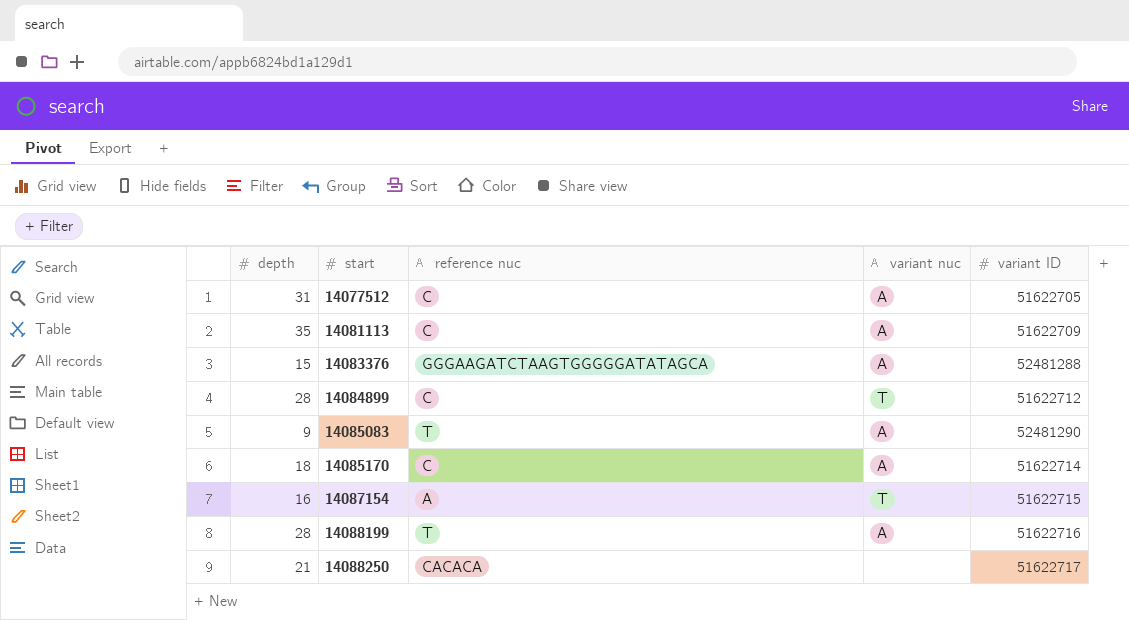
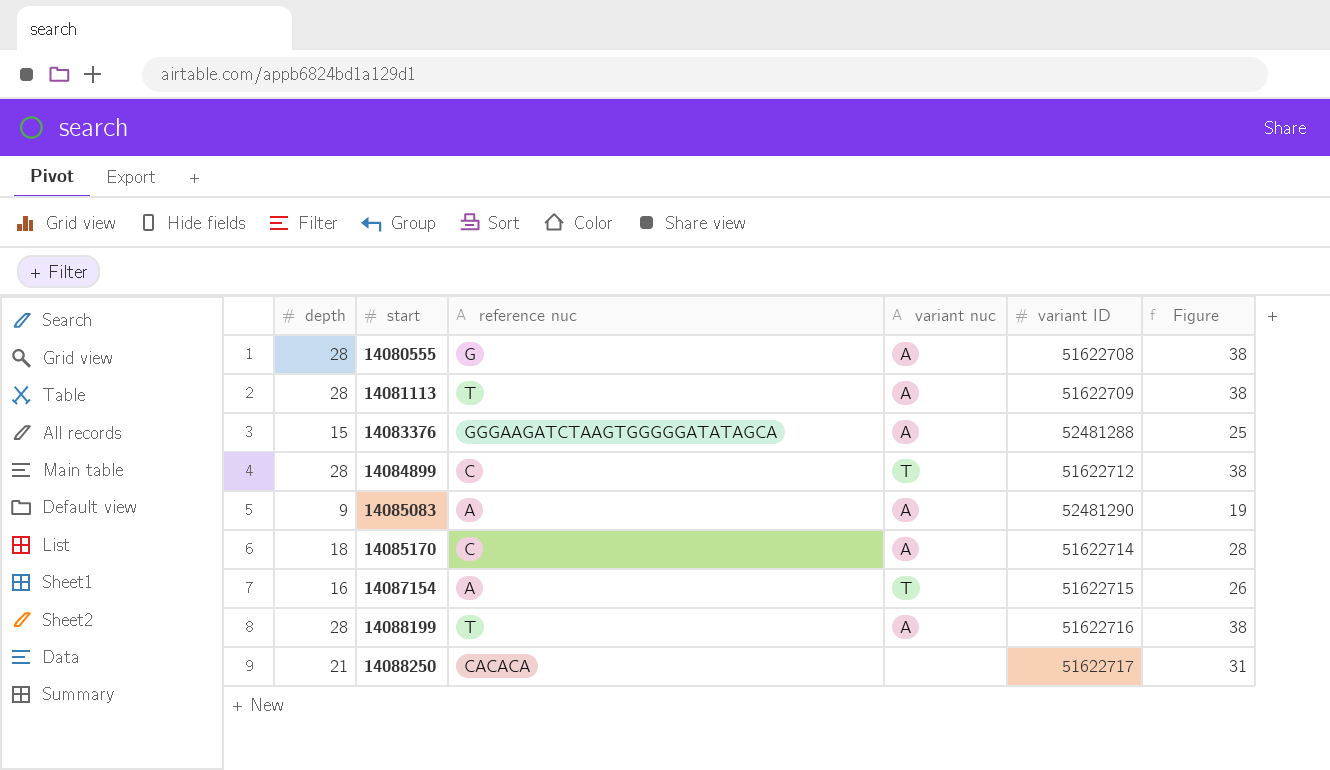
column Figure | formula: none -> [depth] + 10
row 14077512: 31 | C | A | 51622705 -> none
row 14080555: none -> 28 | G | A | 51622708 | 38
14081113 | depth: 35 -> 28
14081113 | reference nuc: C -> T
14085083 | reference nuc: T -> A

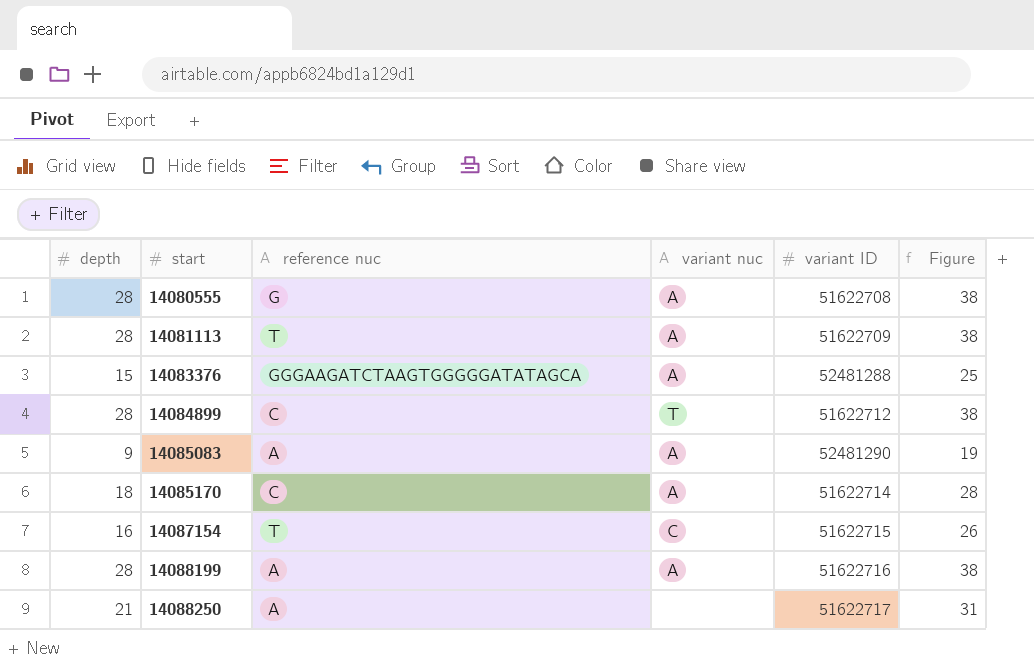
14087154 | reference nuc: A -> T
14087154 | variant nuc: T -> C
14088199 | reference nuc: T -> A
14088250 | reference nuc: CACACA -> A

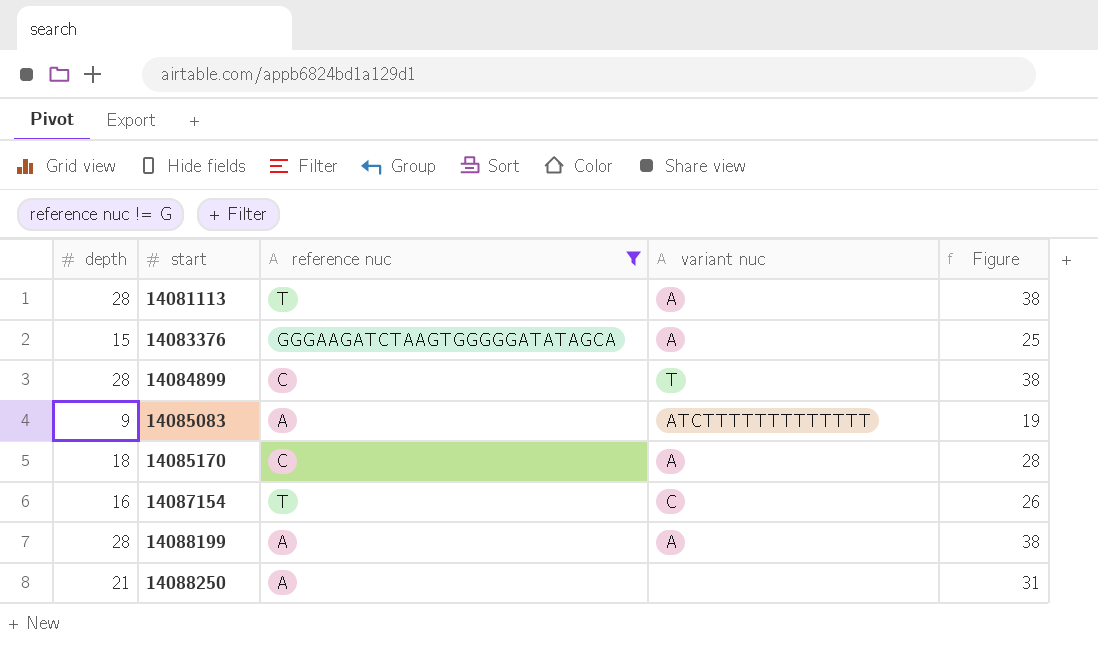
filter: none -> reference nuc != G
column variant ID | position: 5 -> none
14085083 | variant nuc: A -> ATCTTTTTTTTTTTTT

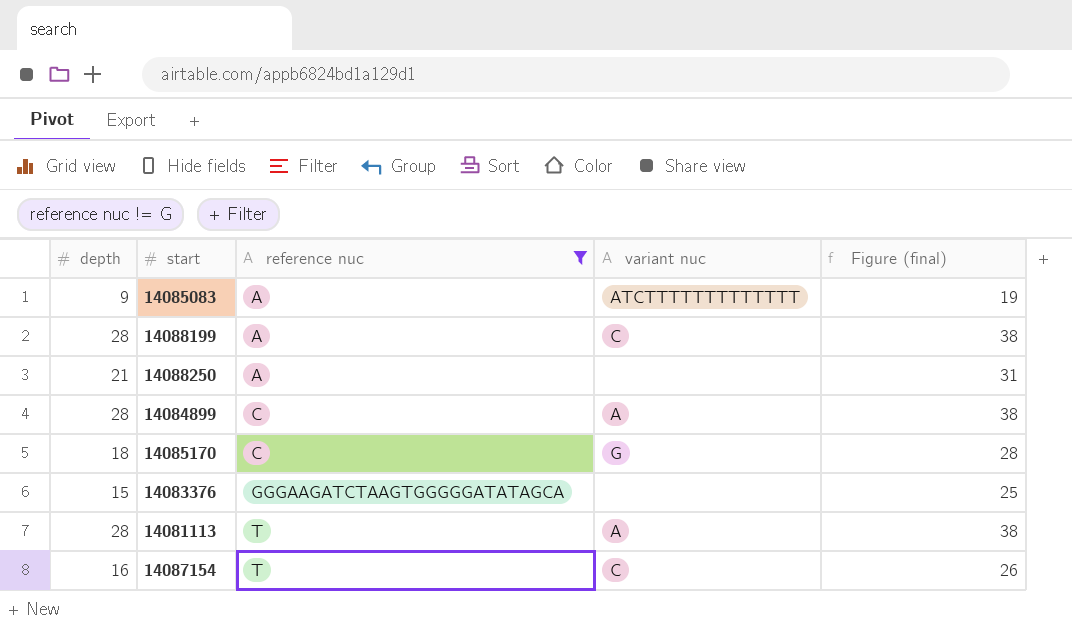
row order: start ascending -> reference nuc ascending
column name: Figure -> Figure (final)
14088199 | variant nuc: A -> C
14084899 | variant nuc: T -> A
14085170 | variant nuc: A -> G
14083376 | variant nuc: A -> none

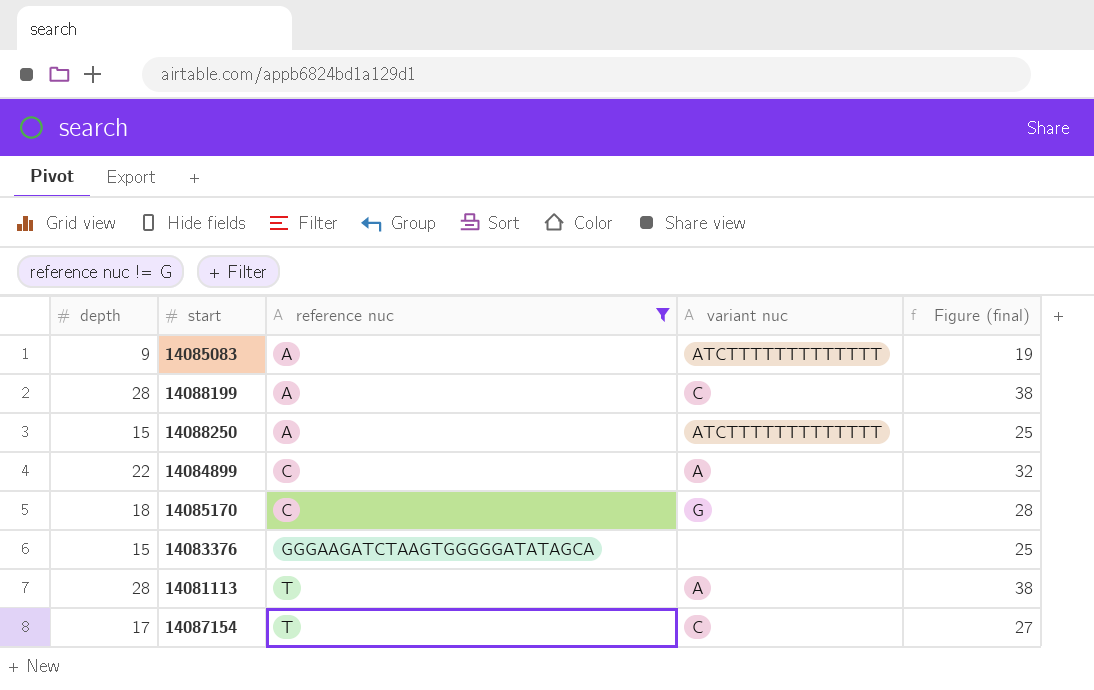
14088250 | depth: 21 -> 15
14088250 | variant nuc: none -> ATCTTTTTTTTTTTTT
14088250 | Figure (final): 31 -> 25
14084899 | depth: 28 -> 22
14084899 | Figure (final): 38 -> 32
14087154 | depth: 16 -> 17
14087154 | Figure (final): 26 -> 27

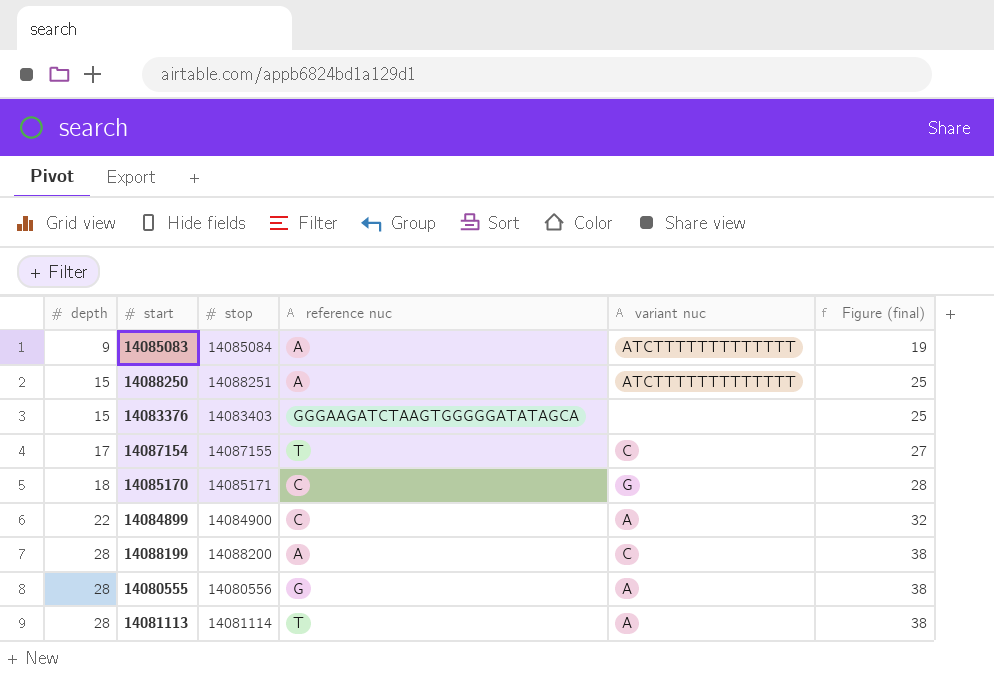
filter: reference nuc != G -> none
row order: reference nuc ascending -> depth ascending
column stop | position: none -> 3

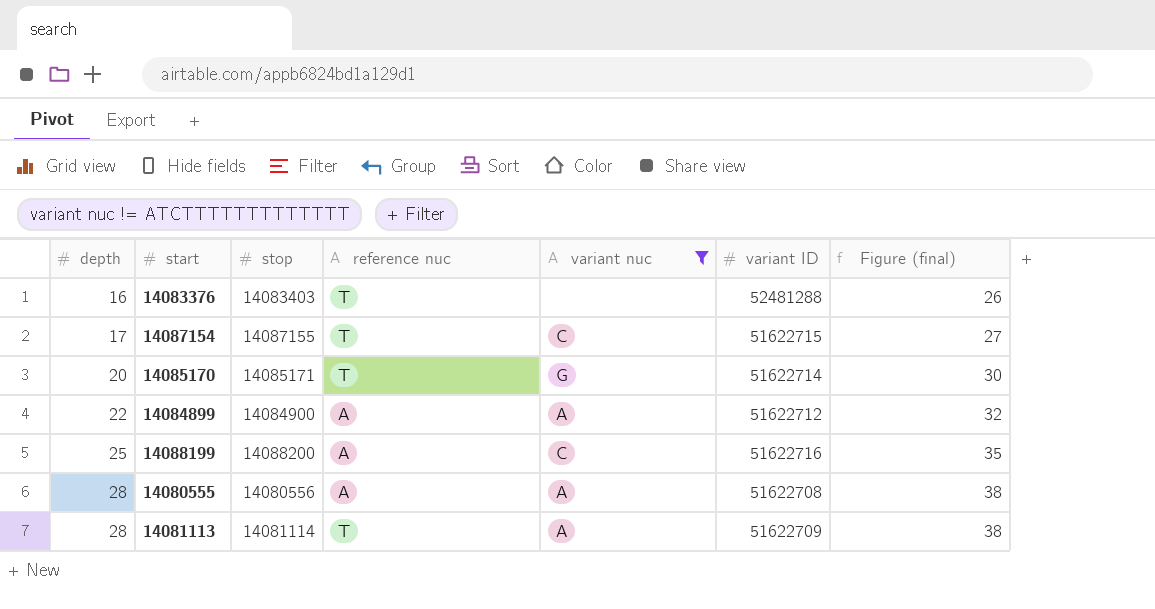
filter: none -> variant nuc != ATCTTTTTTTTTTTTT
column variant ID | position: none -> 6
14083376 | depth: 15 -> 16
14083376 | reference nuc: GGGAAGATCTAAGTGGGGGATATAGCA -> T
14083376 | Figure (final): 25 -> 26
14085170 | depth: 18 -> 20
14085170 | reference nuc: C -> T
14085170 | Figure (final): 28 -> 30
14084899 | reference nuc: C -> A
14088199 | depth: 28 -> 25
14088199 | Figure (final): 38 -> 35
14080555 | reference nuc: G -> A

